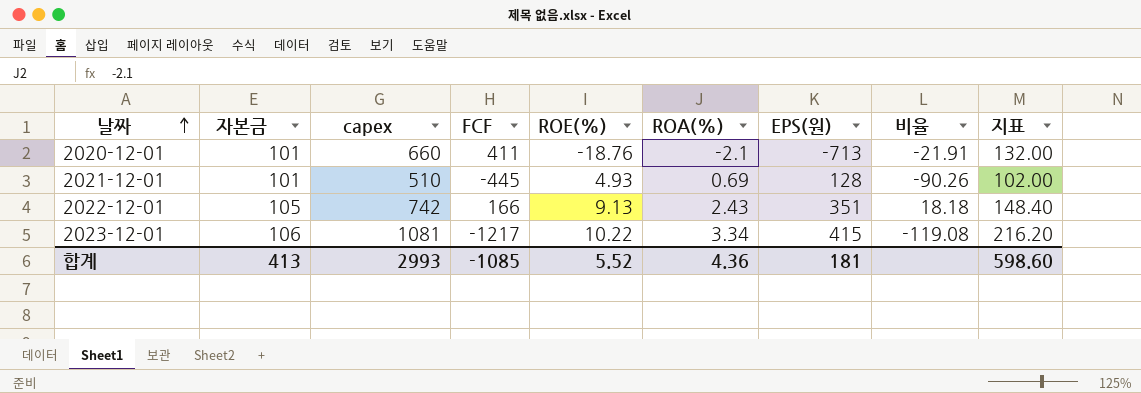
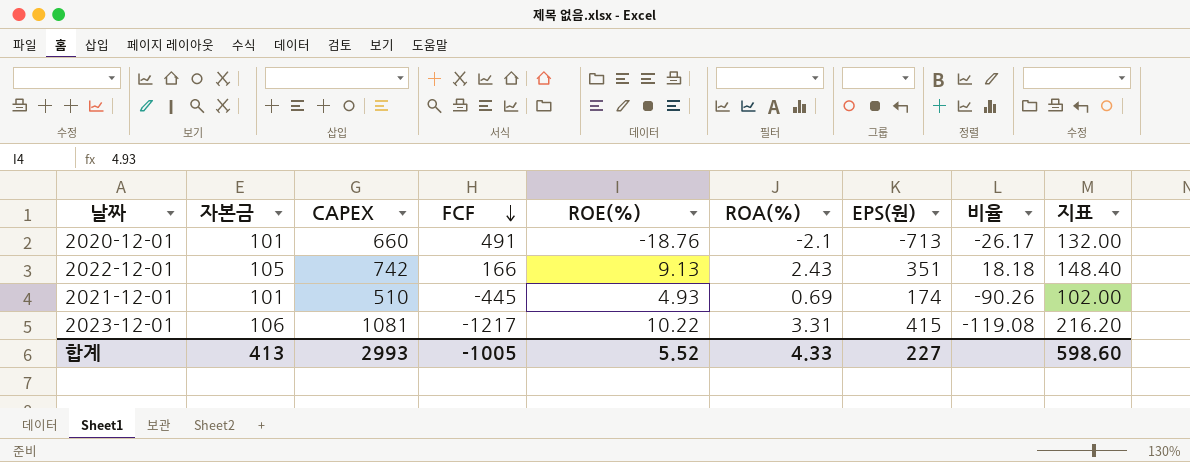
row order: 날짜 ascending -> FCF descending
column name: capex -> CAPEX
2020-12-01 | FCF: 411 -> 491
2020-12-01 | 비율: -21.91 -> -26.17
2021-12-01 | EPS(원): 128 -> 174
2023-12-01 | ROA(%): 3.34 -> 3.31
합계 | FCF: -1085 -> -1005
합계 | ROA(%): 4.36 -> 4.33
합계 | EPS(원): 181 -> 227

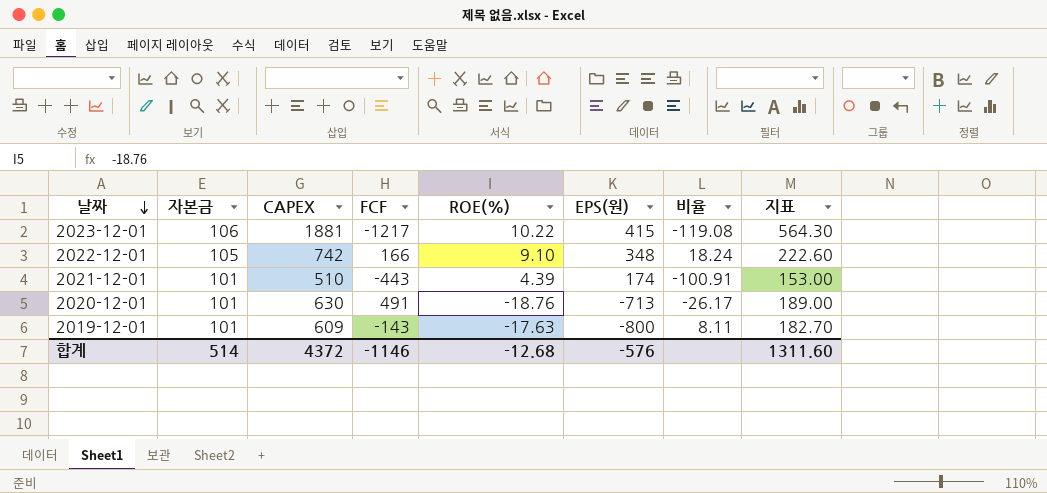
row order: FCF descending -> 날짜 descending
column ROA(%) | position: 6 -> none
column 지표 | formula: [CAPEX] * 0.2 -> [CAPEX] * 0.3
2023-12-01 | CAPEX: 1081 -> 1881
2022-12-01 | ROE(%): 9.13 -> 9.10
2022-12-01 | EPS(원): 351 -> 348
2022-12-01 | 비율: 18.18 -> 18.24
2021-12-01 | FCF: -445 -> -443
2021-12-01 | ROE(%): 4.93 -> 4.39
2021-12-01 | 비율: -90.26 -> -100.91
2020-12-01 | CAPEX: 660 -> 630
row 2019-12-01: none -> 101 | 609 | -143 | -17.63 | -800 | 8.11 | 182.70
합계 | 자본금: 413 -> 514
합계 | CAPEX: 2993 -> 4372
합계 | FCF: -1005 -> -1146
합계 | ROE(%): 5.52 -> -12.68
합계 | EPS(원): 227 -> -576
합계 | 지표: 598.60 -> 1311.60

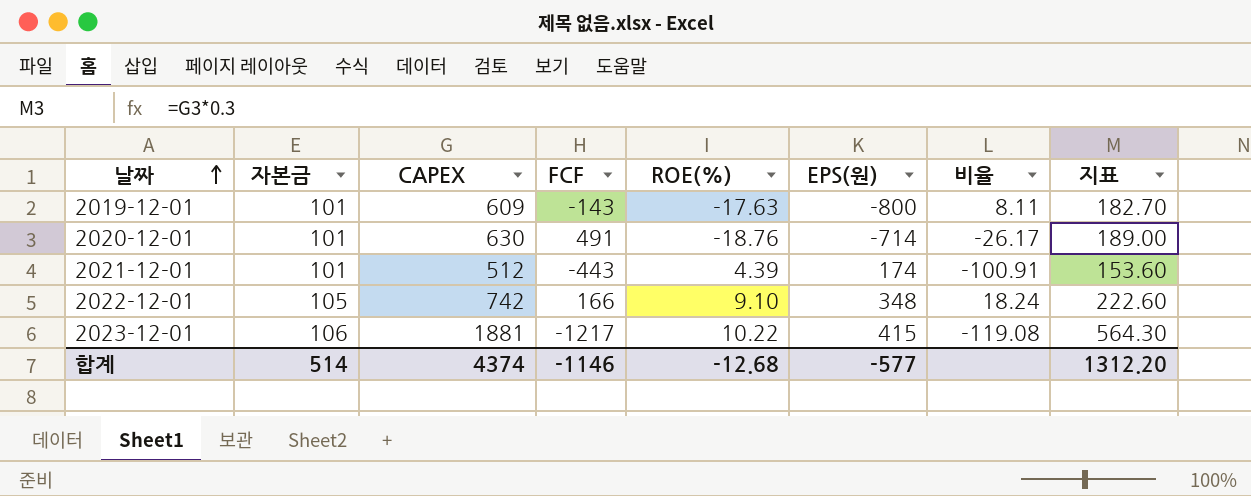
row order: 날짜 descending -> 날짜 ascending
2020-12-01 | EPS(원): -713 -> -714
2021-12-01 | CAPEX: 510 -> 512
2021-12-01 | 지표: 153.00 -> 153.60
합계 | CAPEX: 4372 -> 4374
합계 | EPS(원): -576 -> -577
합계 | 지표: 1311.60 -> 1312.20

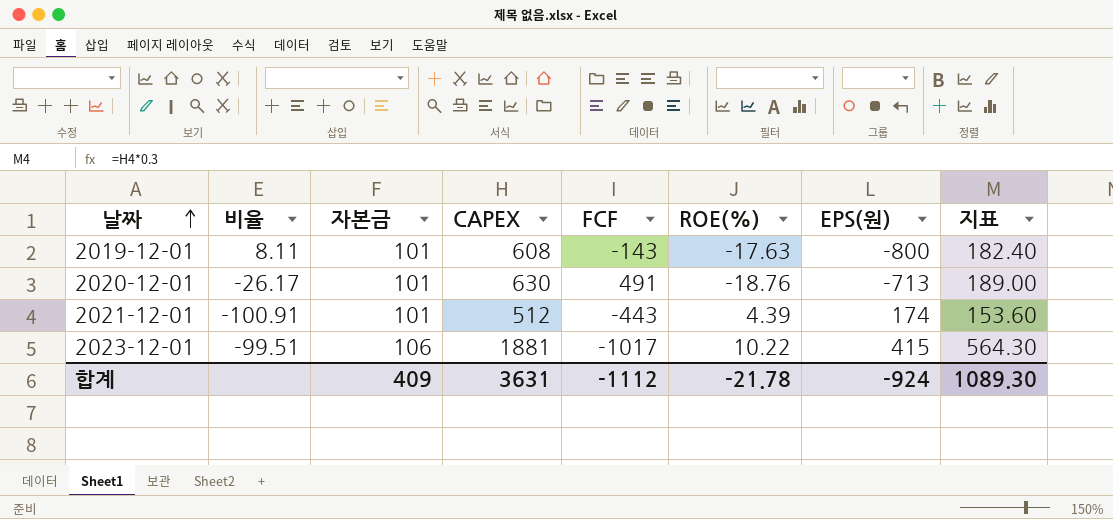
column 비율 | position: 7 -> 2
row 2022-12-01: 105 | 742 | 166 | 9.10 | 348 | 18.24 | 222.60 -> none
2019-12-01 | CAPEX: 609 -> 608
2019-12-01 | 지표: 182.70 -> 182.40
2020-12-01 | EPS(원): -714 -> -713
2023-12-01 | 비율: -119.08 -> -99.51
2023-12-01 | FCF: -1217 -> -1017
합계 | 자본금: 514 -> 409
합계 | CAPEX: 4374 -> 3631
합계 | FCF: -1146 -> -1112
합계 | ROE(%): -12.68 -> -21.78
합계 | EPS(원): -577 -> -924
합계 | 지표: 1312.20 -> 1089.30

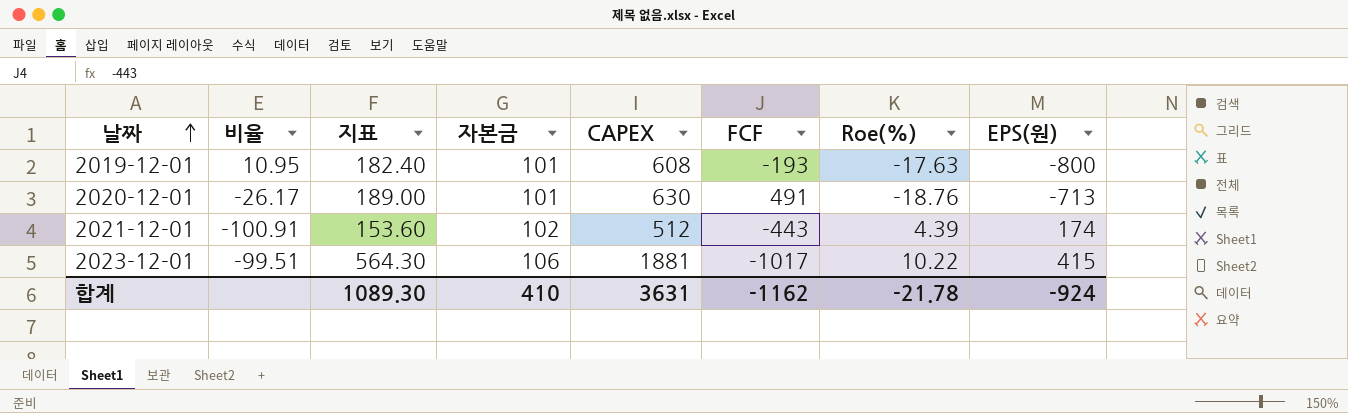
column 지표 | position: 8 -> 3
column name: ROE(%) -> Roe(%)
2019-12-01 | 비율: 8.11 -> 10.95
2019-12-01 | FCF: -143 -> -193
2021-12-01 | 자본금: 101 -> 102
합계 | 자본금: 409 -> 410
합계 | FCF: -1112 -> -1162

